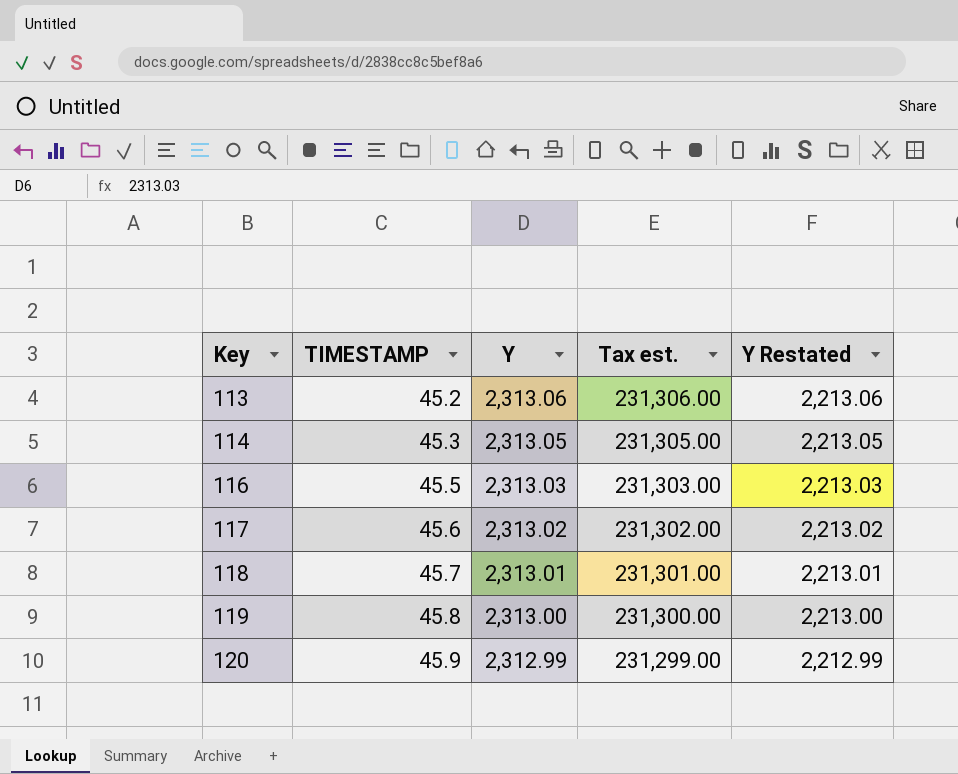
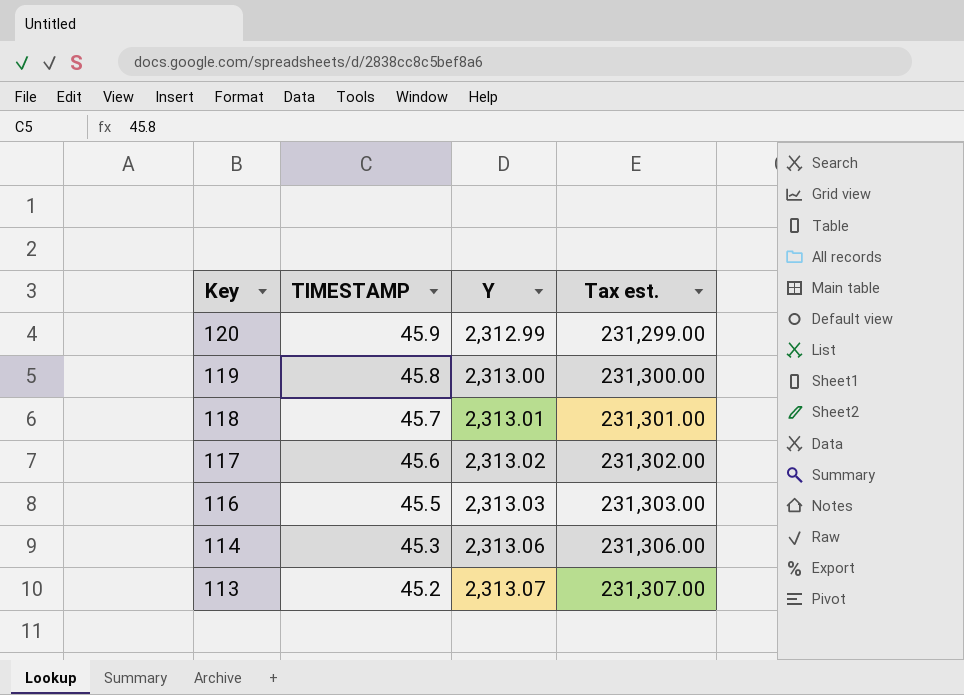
row order: Key ascending -> Key descending
column Y Restated | formula: [Y] - 100 -> none
114 | Y: 2,313.05 -> 2,313.06
114 | Tax est.: 231,305.00 -> 231,306.00
113 | Y: 2,313.06 -> 2,313.07
113 | Tax est.: 231,306.00 -> 231,307.00

